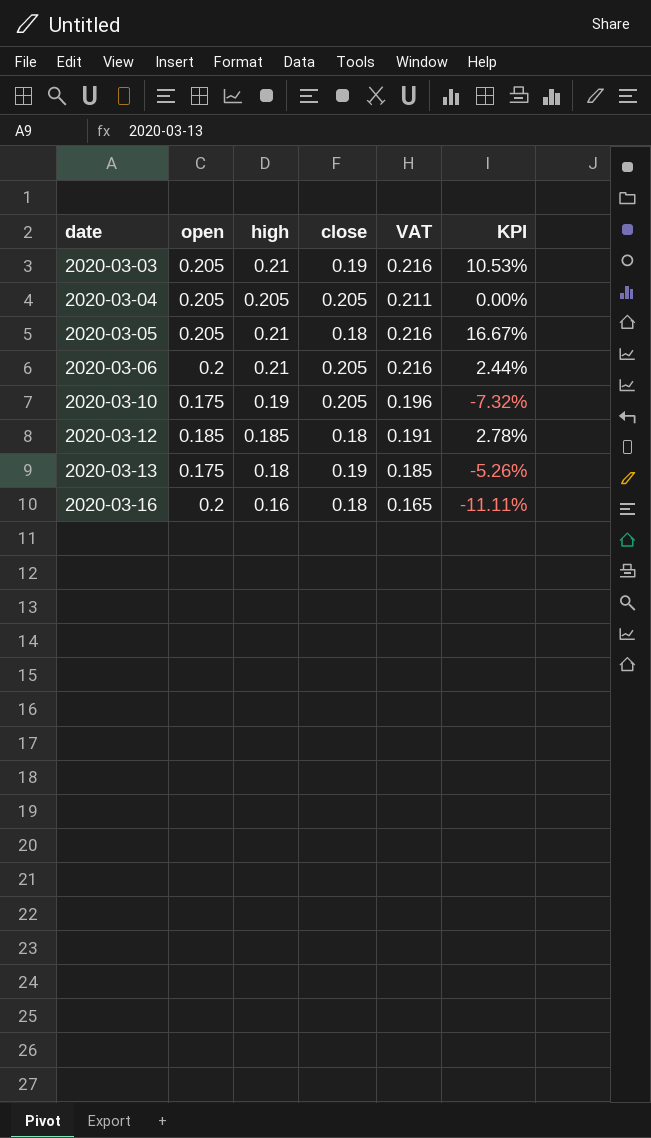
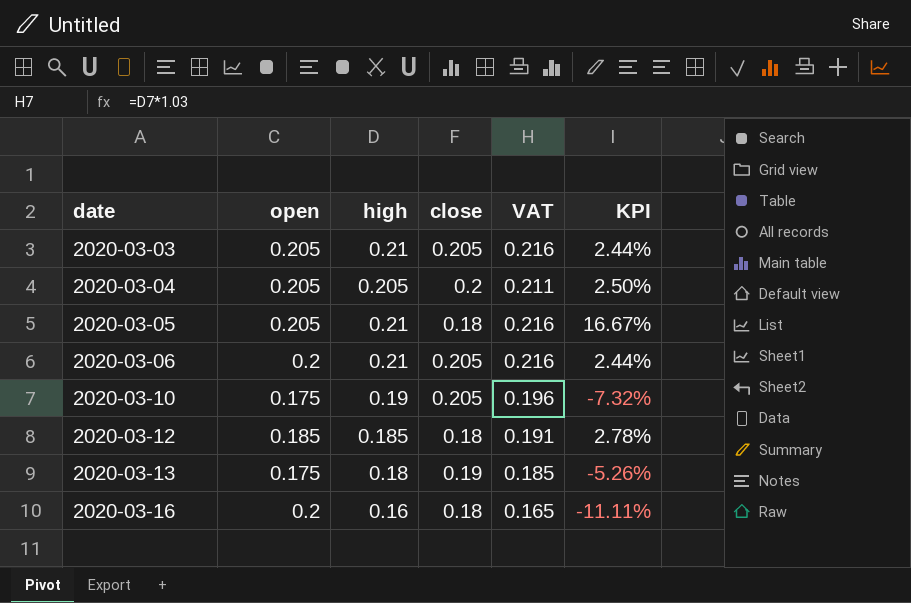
2020-03-03 | close: 0.19 -> 0.205
2020-03-03 | KPI: 10.53% -> 2.44%
2020-03-04 | close: 0.205 -> 0.2
2020-03-04 | KPI: 0.00% -> 2.50%

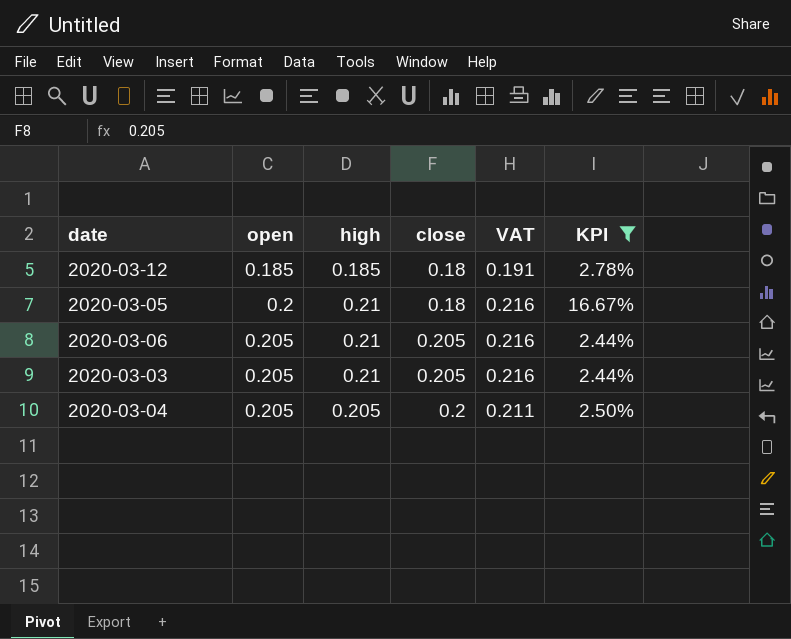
filter: none -> KPI >= 2.44%
row order: date ascending -> open ascending
2020-03-05 | open: 0.205 -> 0.2
2020-03-06 | open: 0.2 -> 0.205

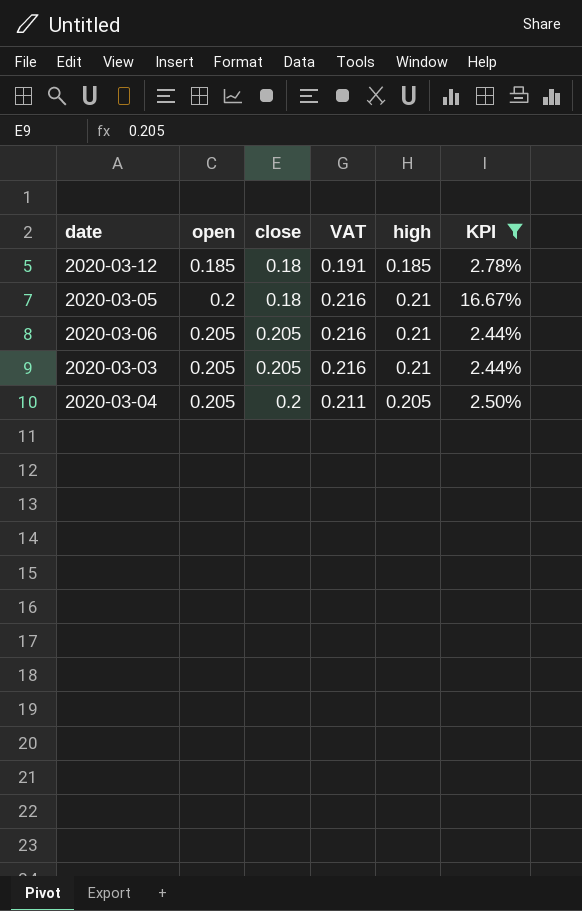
column high | position: 3 -> 5

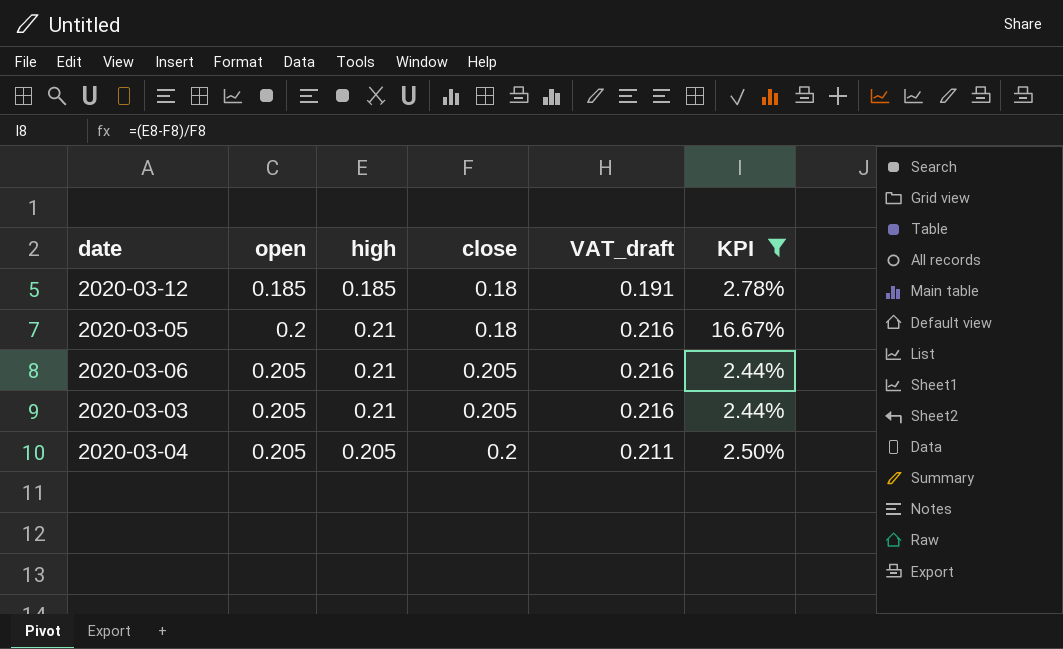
column high | position: 5 -> 3
column name: VAT -> VAT_draft

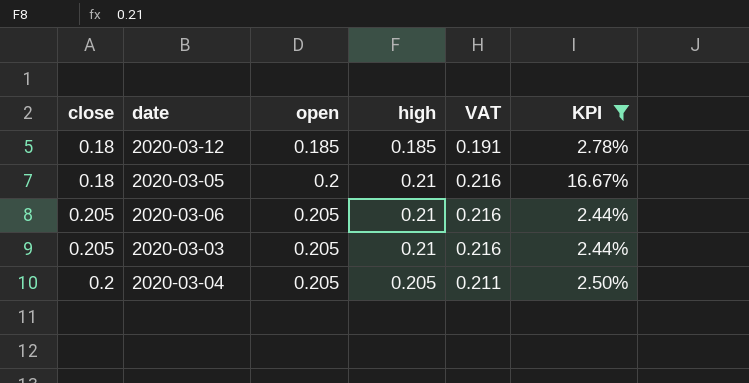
column close | position: 4 -> 1
column name: VAT_draft -> VAT

